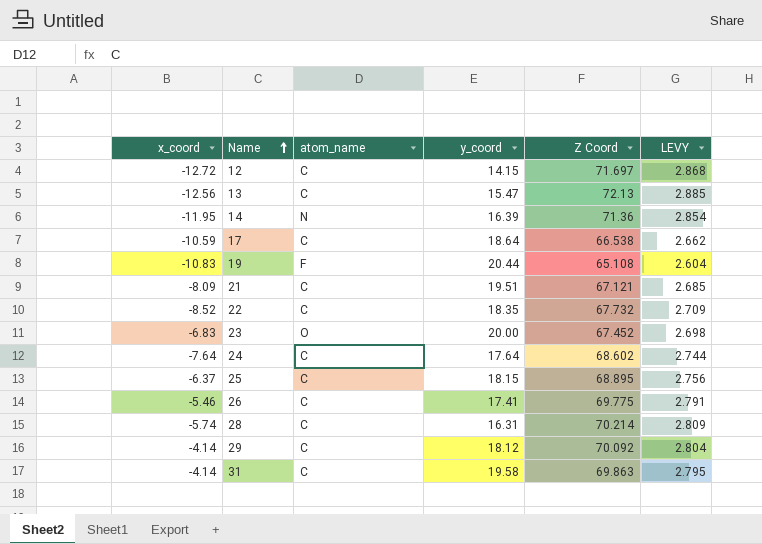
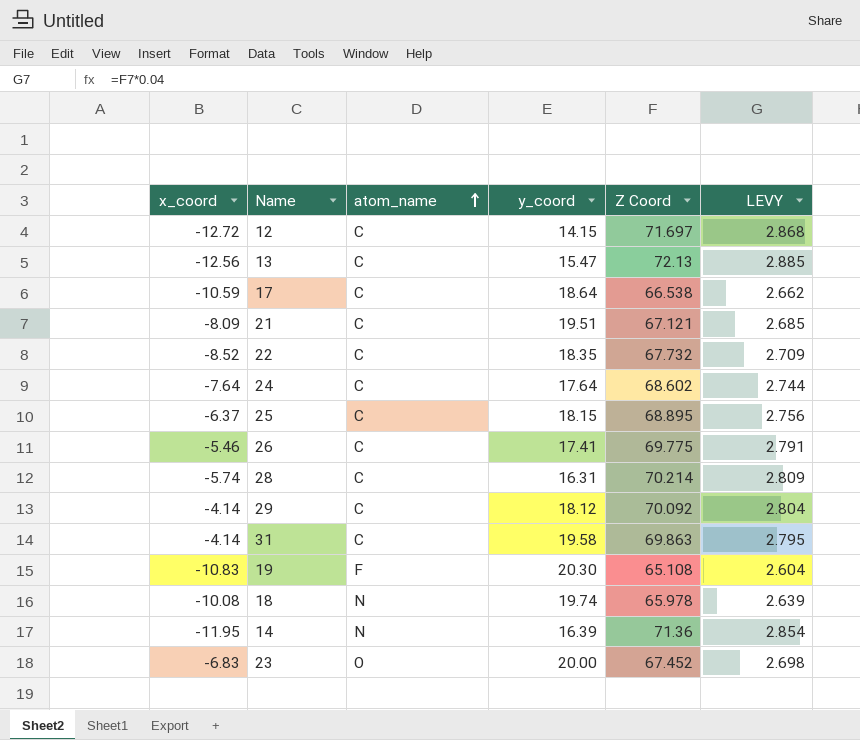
row order: Name ascending -> atom_name ascending
19 | y_coord: 20.44 -> 20.30
row 18: none -> -10.08 | N | 19.74 | 65.978 | 2.639

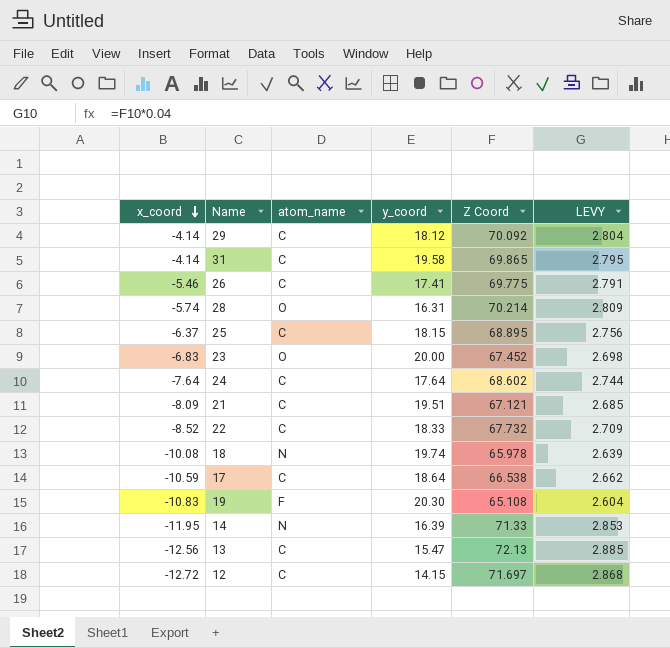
row order: atom_name ascending -> x_coord descending
31 | Z Coord: 69.863 -> 69.865
28 | atom_name: C -> O
22 | y_coord: 18.35 -> 18.33
14 | Z Coord: 71.36 -> 71.33
14 | LEVY: 2.854 -> 2.853

